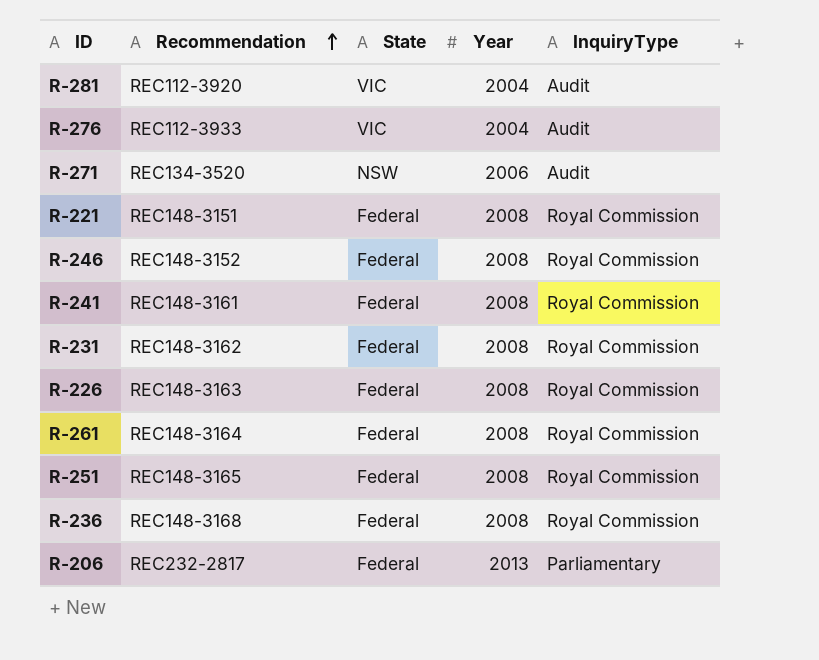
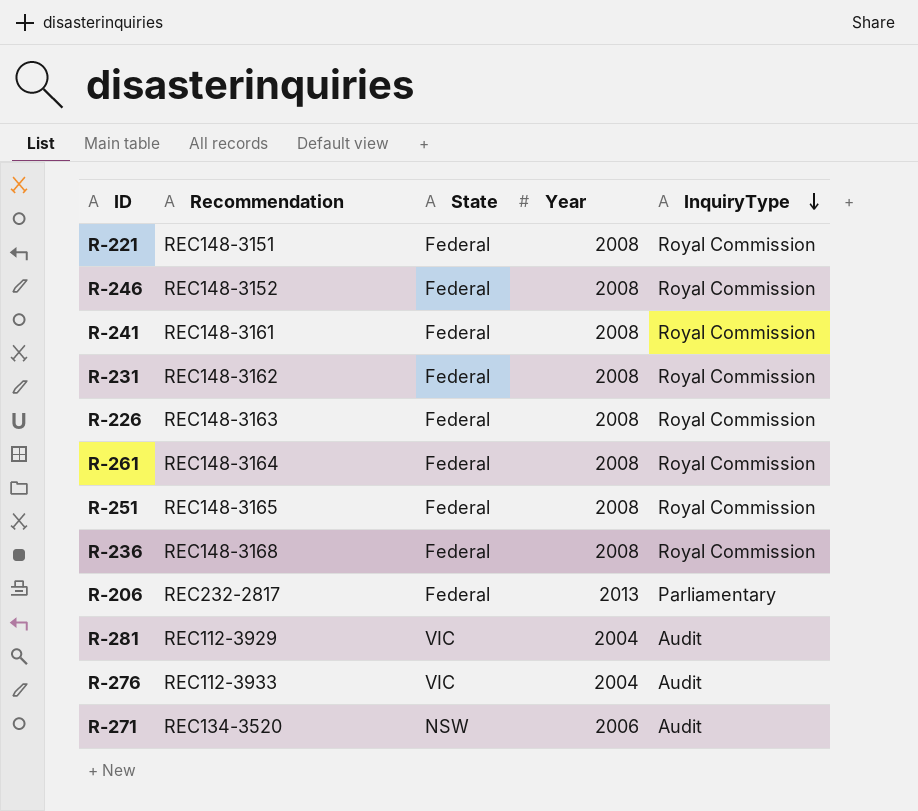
row order: Recommendation ascending -> InquiryType descending
R-281 | Recommendation: REC112-3920 -> REC112-3929

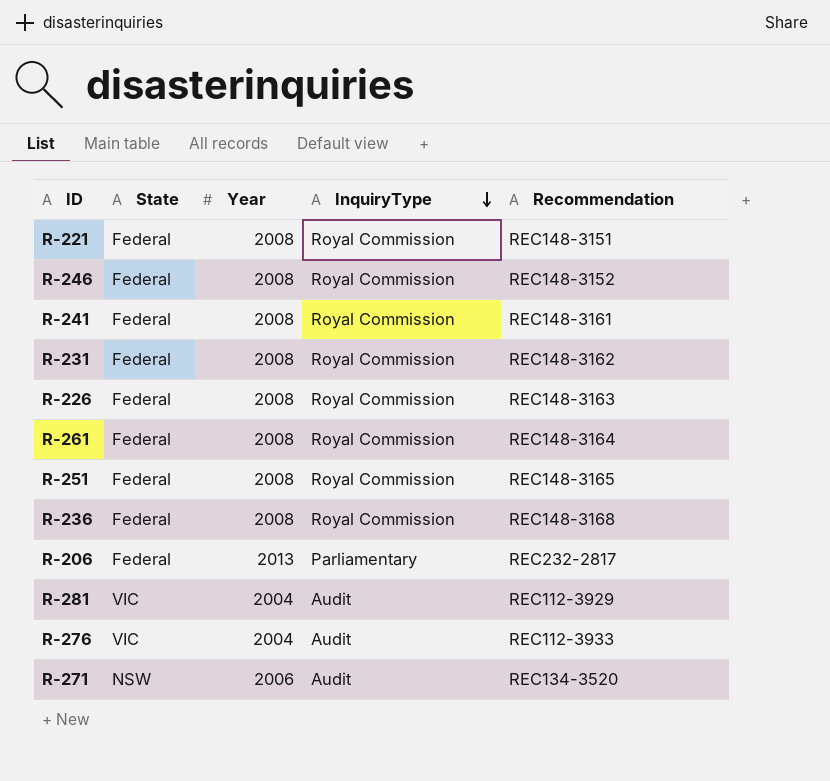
column Recommendation | position: 2 -> 5

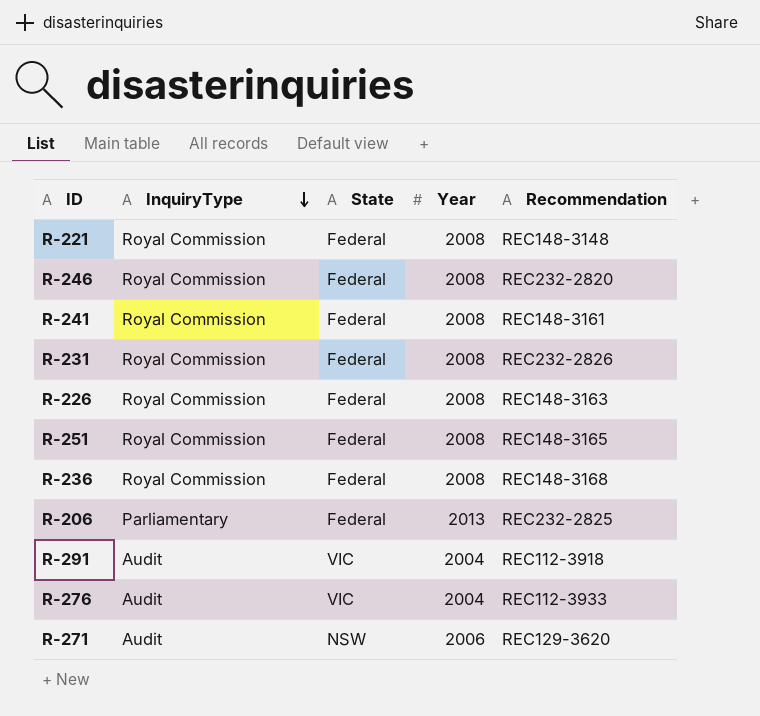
column InquiryType | position: 4 -> 2
row R-261: Federal | 2008 | Royal Commission | REC148-3164 -> none
row R-281: VIC | 2004 | Audit | REC112-3929 -> none
R-221 | Recommendation: REC148-3151 -> REC148-3148
R-246 | Recommendation: REC148-3152 -> REC232-2820
R-231 | Recommendation: REC148-3162 -> REC232-2826
R-206 | Recommendation: REC232-2817 -> REC232-2825
row R-291: none -> Audit | VIC | 2004 | REC112-3918
R-271 | Recommendation: REC134-3520 -> REC129-3620

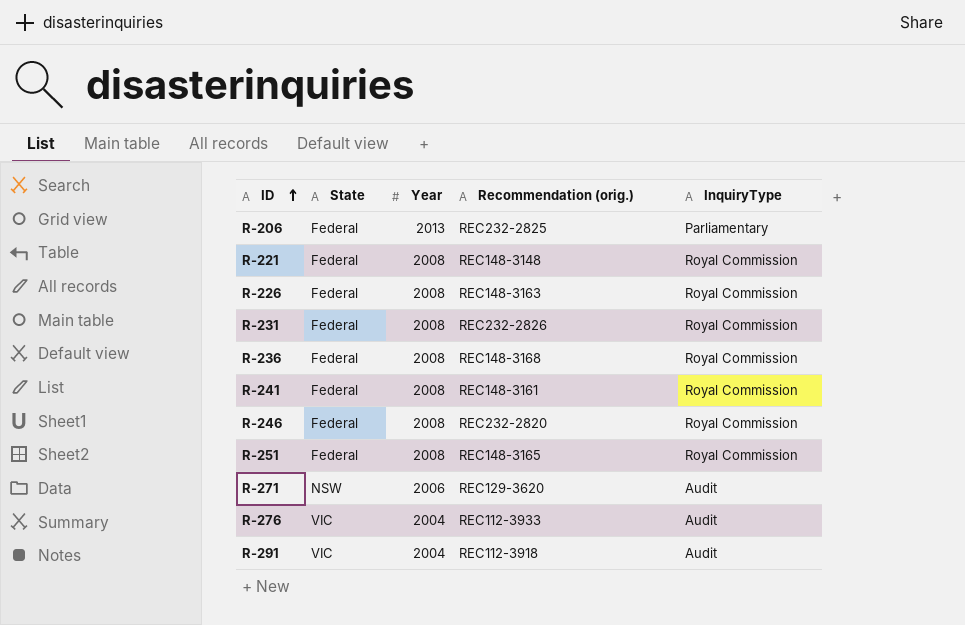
row order: InquiryType descending -> ID ascending
column name: Recommendation -> Recommendation (orig.)
column InquiryType | position: 2 -> 5

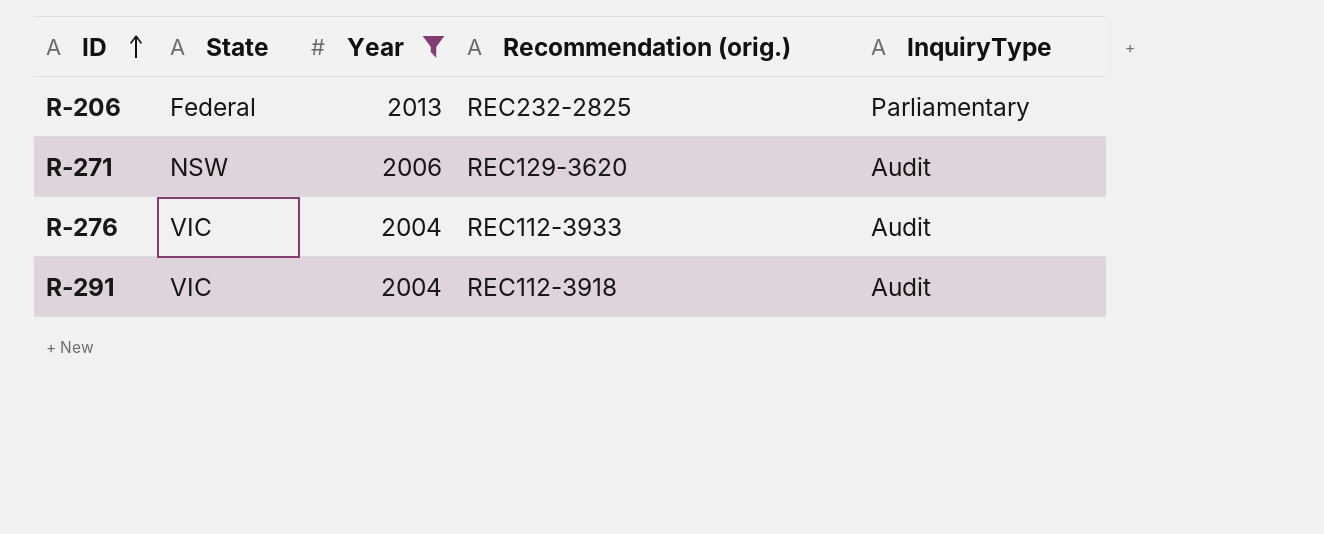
filter: none -> Year != 2008

